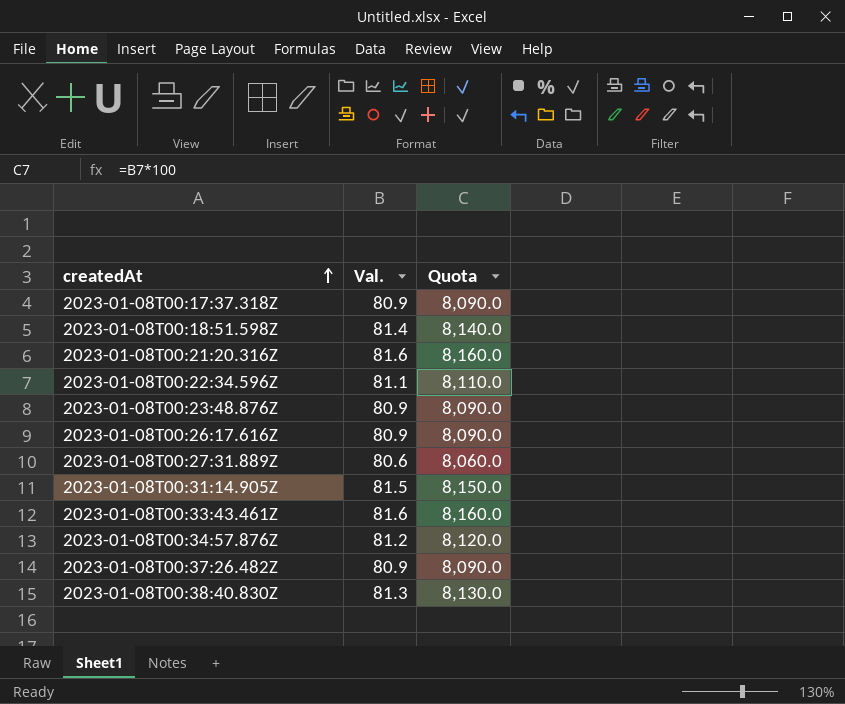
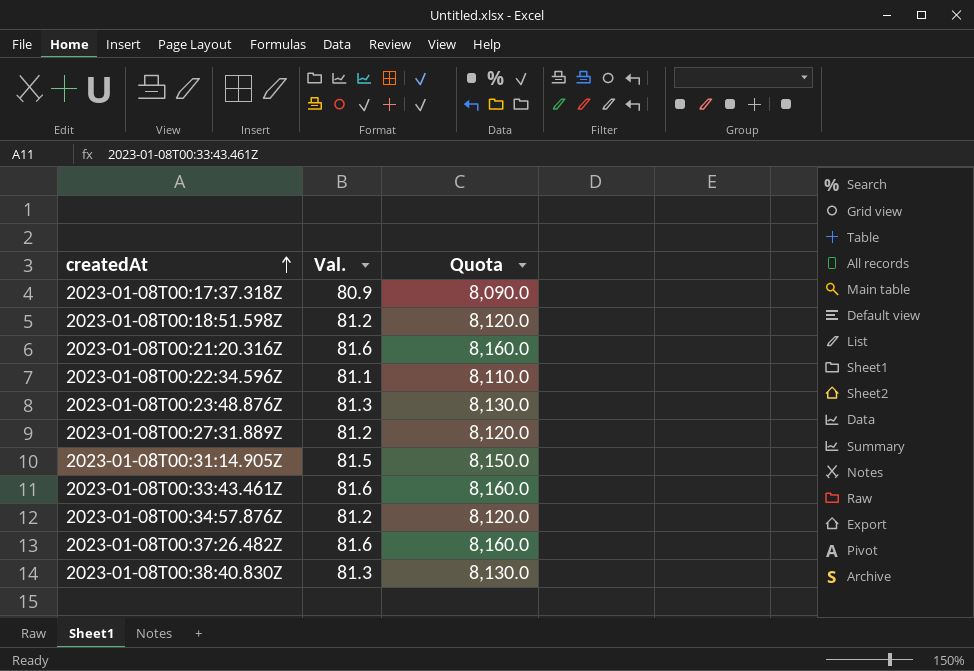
row 2023-01-08T00:26:17.616Z: 80.9 | 8,090.0 -> none
2023-01-08T00:18:51.598Z | Val.: 81.4 -> 81.2
2023-01-08T00:18:51.598Z | Quota: 8,140.0 -> 8,120.0
2023-01-08T00:23:48.876Z | Val.: 80.9 -> 81.3
2023-01-08T00:23:48.876Z | Quota: 8,090.0 -> 8,130.0
2023-01-08T00:27:31.889Z | Val.: 80.6 -> 81.2
2023-01-08T00:27:31.889Z | Quota: 8,060.0 -> 8,120.0
2023-01-08T00:37:26.482Z | Val.: 80.9 -> 81.6
2023-01-08T00:37:26.482Z | Quota: 8,090.0 -> 8,160.0

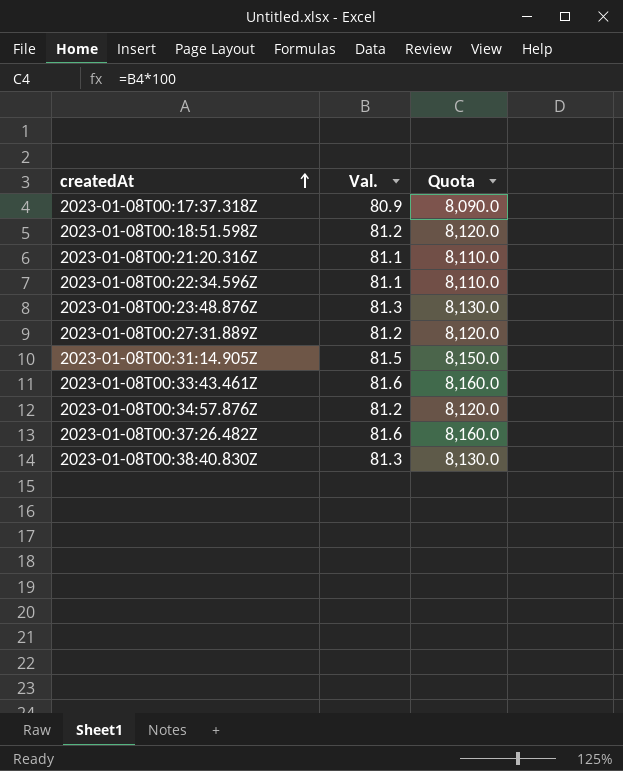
2023-01-08T00:21:20.316Z | Val.: 81.6 -> 81.1
2023-01-08T00:21:20.316Z | Quota: 8,160.0 -> 8,110.0

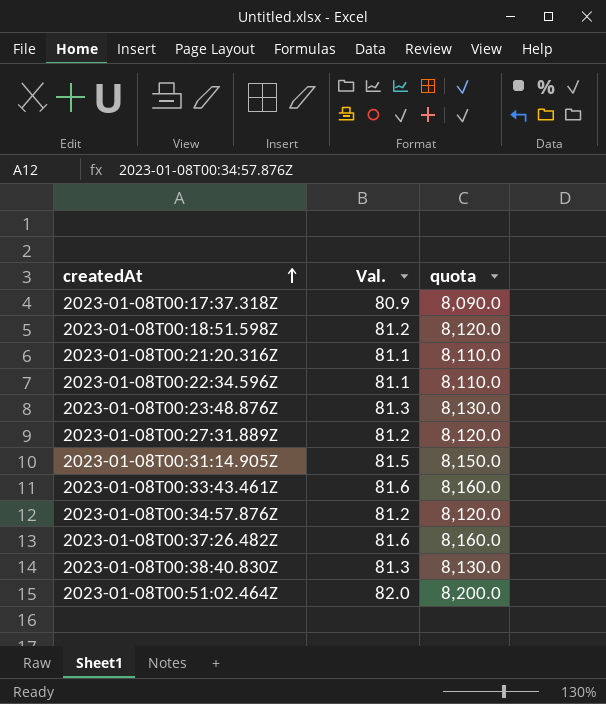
column name: Quota -> quota
row 2023-01-08T00:51:02.464Z: none -> 82.0 | 8,200.0

